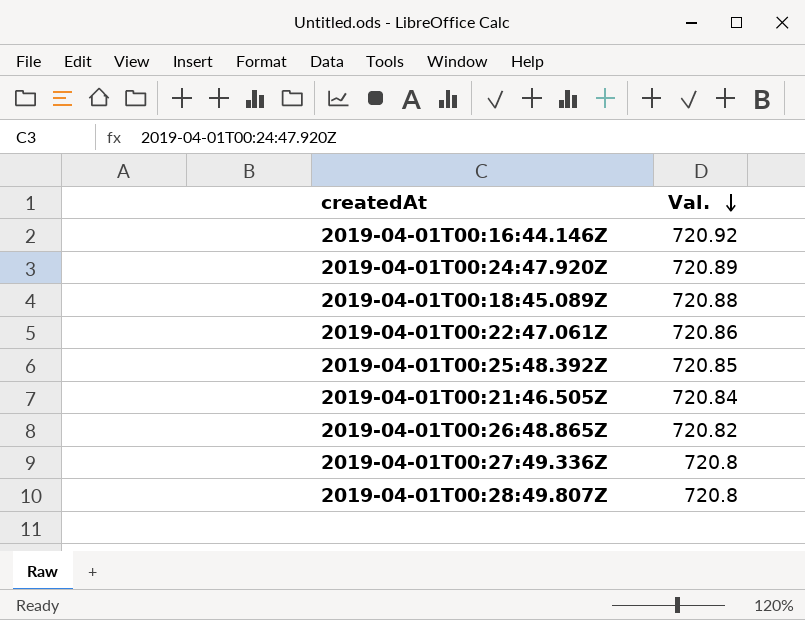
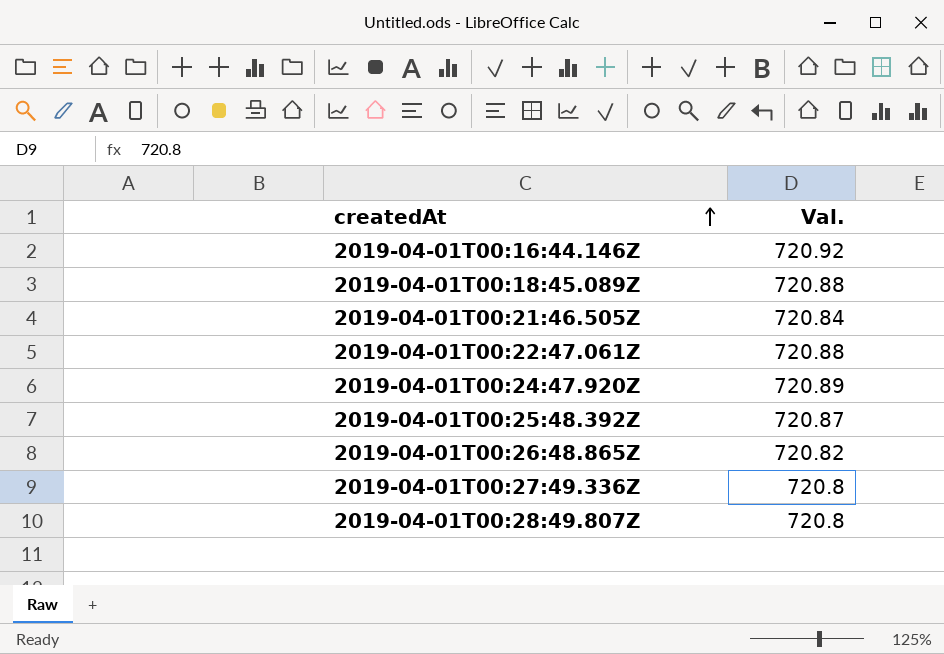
row order: Val. descending -> createdAt ascending
2019-04-01T00:22:47.061Z | Val.: 720.86 -> 720.88
2019-04-01T00:25:48.392Z | Val.: 720.85 -> 720.87

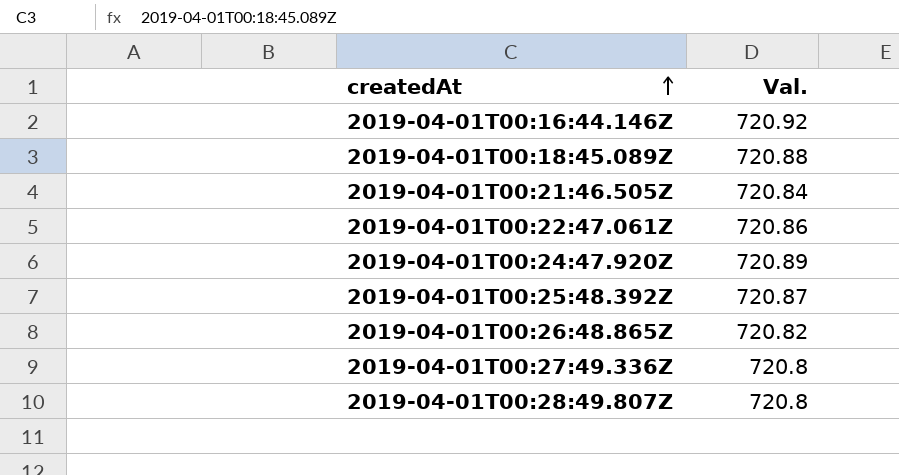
2019-04-01T00:22:47.061Z | Val.: 720.88 -> 720.86

